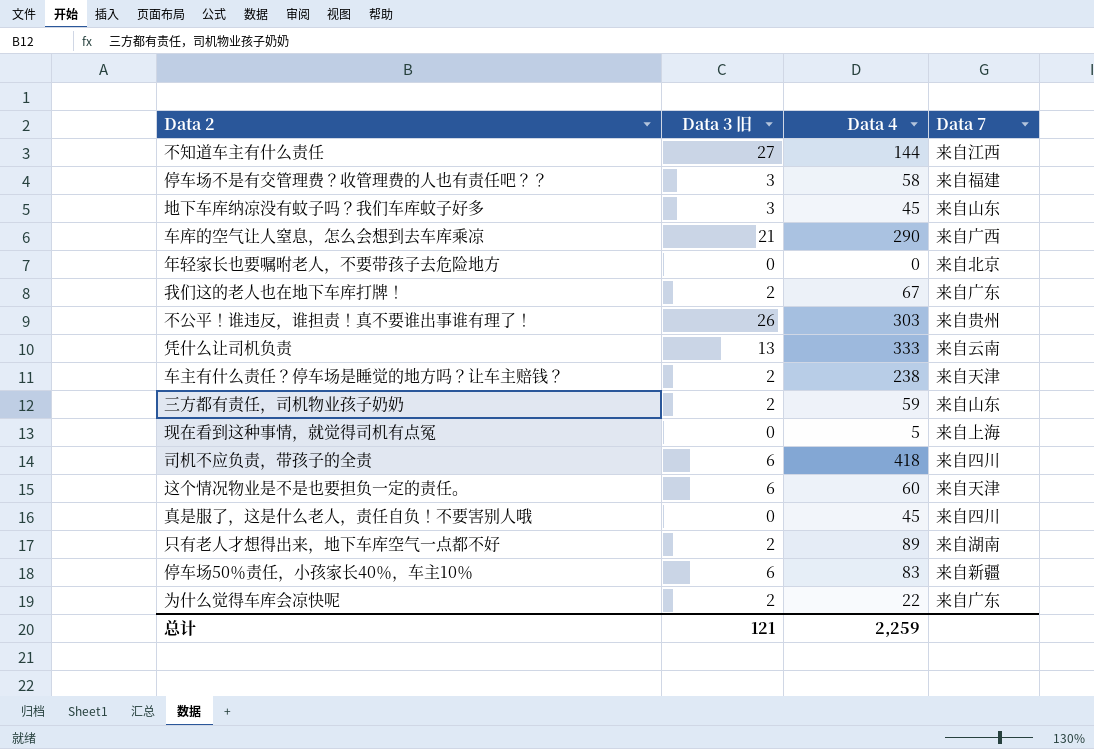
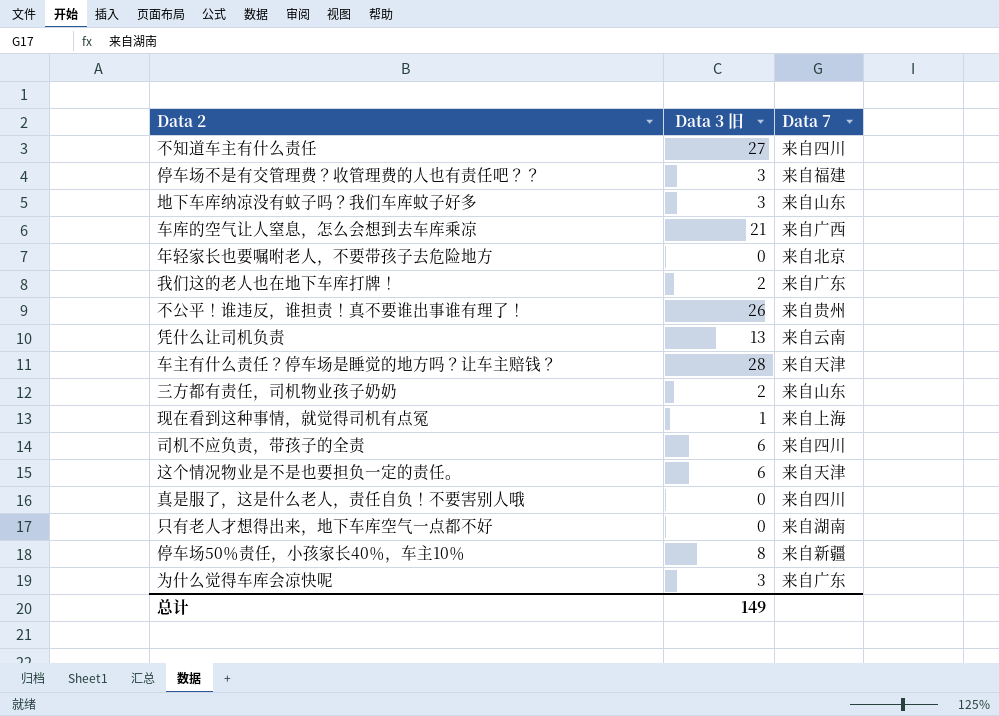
column Data 4 | position: 3 -> none
不知道车主有什么责任 | Data 7: 来自江西 -> 来自四川
车主有什么责任？停车场是睡觉的地方吗？让车主赔钱？ | Data 3 旧: 2 -> 28
现在看到这种事情，就觉得司机有点冤 | Data 3 旧: 0 -> 1
只有老人才想得出来，地下车库空气一点都不好 | Data 3 旧: 2 -> 0
停车场50％责任，小孩家长40％，车主10％ | Data 3 旧: 6 -> 8
为什么觉得车库会凉快呢 | Data 3 旧: 2 -> 3
总计 | Data 3 旧: 121 -> 149

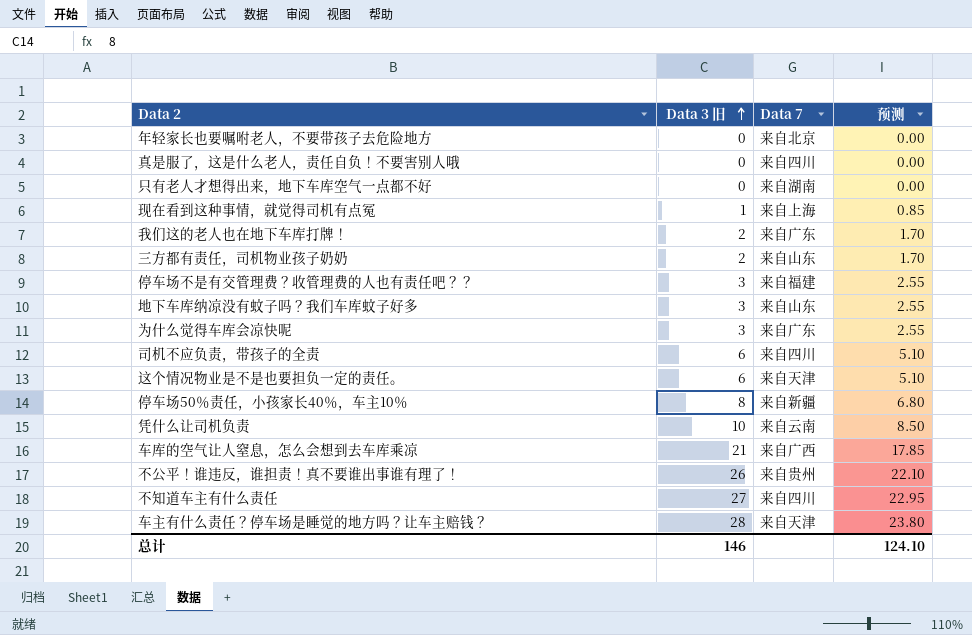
row order: none -> Data 3 旧 ascending
column 预测 | formula: none -> [Data 3 旧] * 0.85
凭什么让司机负责 | Data 3 旧: 13 -> 10
总计 | Data 3 旧: 149 -> 146

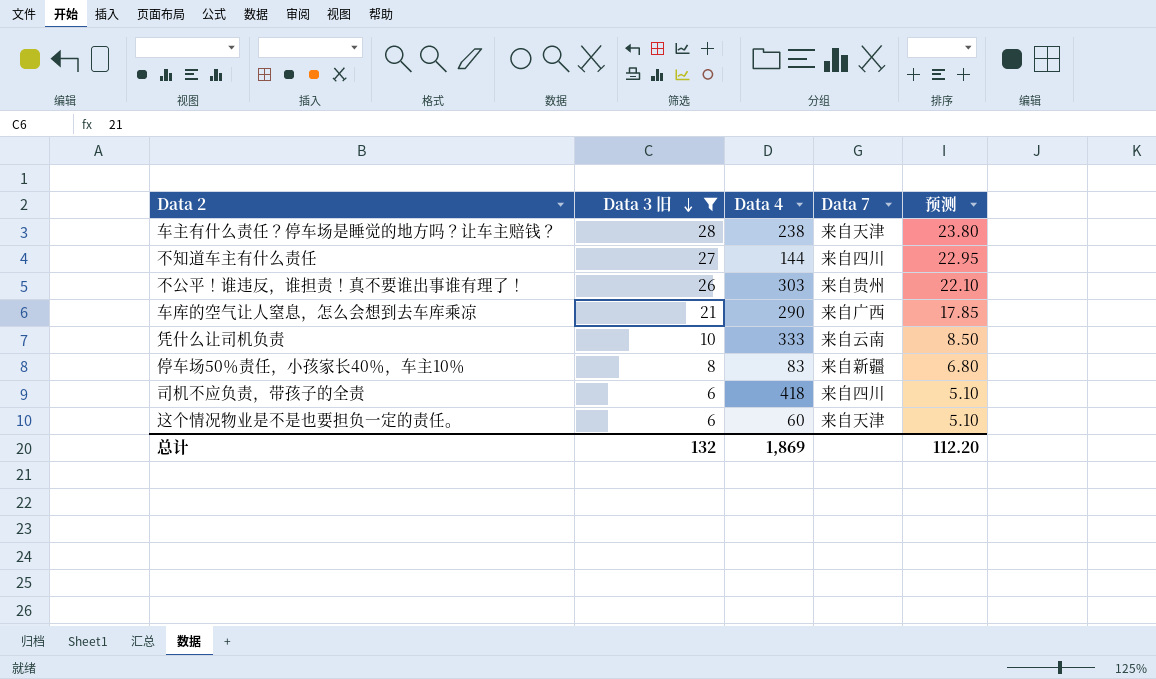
filter: none -> Data 3 旧 >= 6
row order: Data 3 旧 ascending -> Data 3 旧 descending
column Data 4 | position: none -> 3
总计 | Data 3 旧: 146 -> 132
总计 | 预测: 124.10 -> 112.20

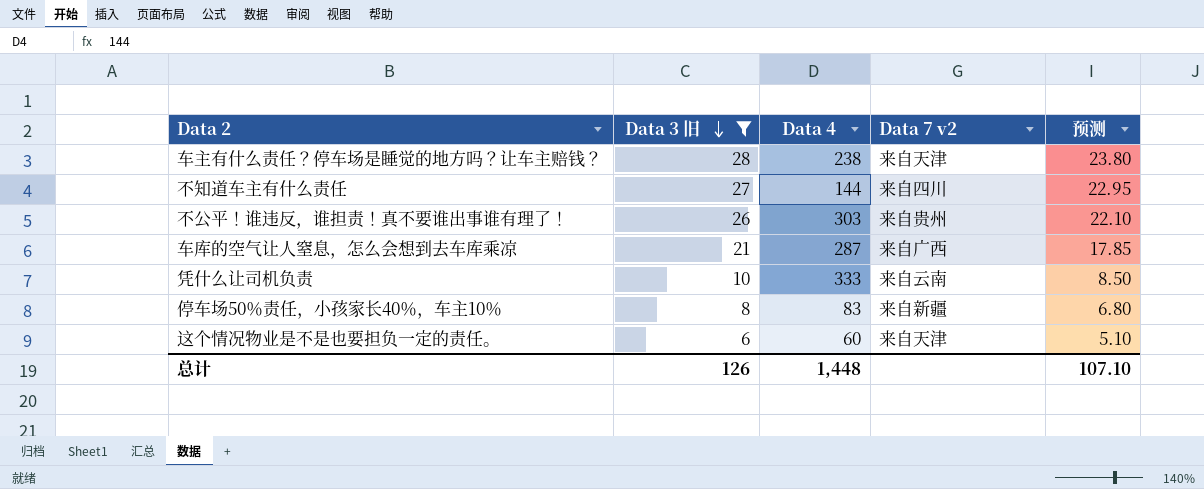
column name: Data 7 -> Data 7 v2
row 司机不应负责，带孩子的全责: 6 | 418 | 来自四川 | 5.10 -> none
车库的空气让人窒息，怎么会想到去车库乘凉 | Data 4: 290 -> 287
总计 | Data 3 旧: 132 -> 126
总计 | Data 4: 1,869 -> 1,448
总计 | 预测: 112.20 -> 107.10

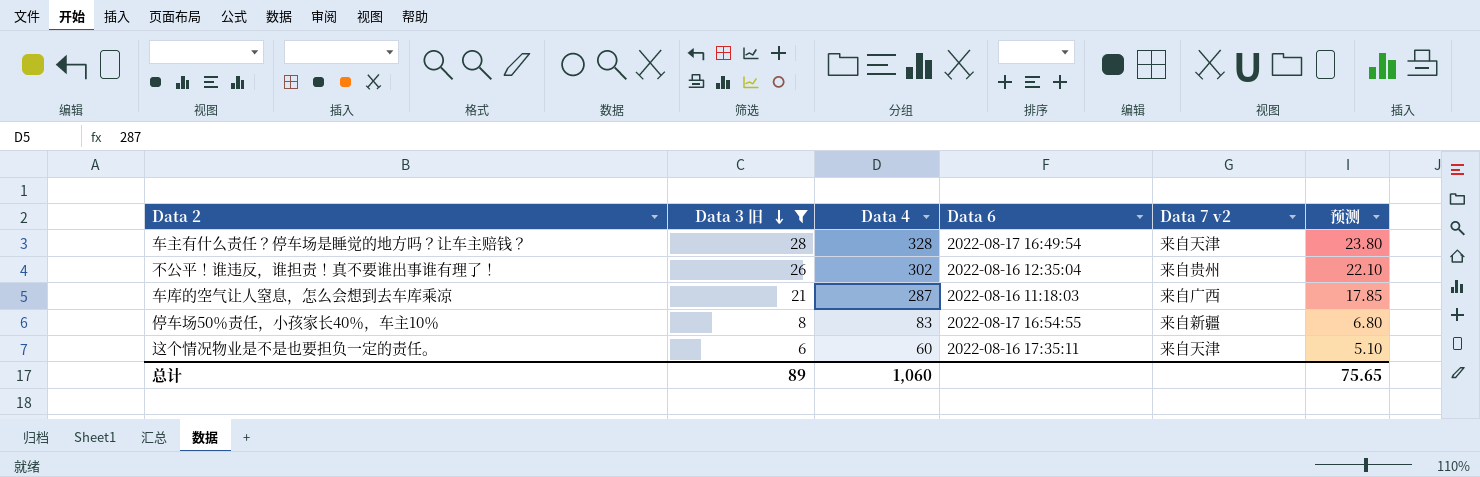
column Data 6 | position: none -> 4
row 不知道车主有什么责任: 27 | 144 | 来自四川 | 22.95 -> none
row 凭什么让司机负责: 10 | 333 | 来自云南 | 8.50 -> none
车主有什么责任？停车场是睡觉的地方吗？让车主赔钱？ | Data 4: 238 -> 328
不公平！谁违反，谁担责！真不要谁出事谁有理了！ | Data 4: 303 -> 302
总计 | Data 3 旧: 126 -> 89
总计 | Data 4: 1,448 -> 1,060
总计 | 预测: 107.10 -> 75.65

